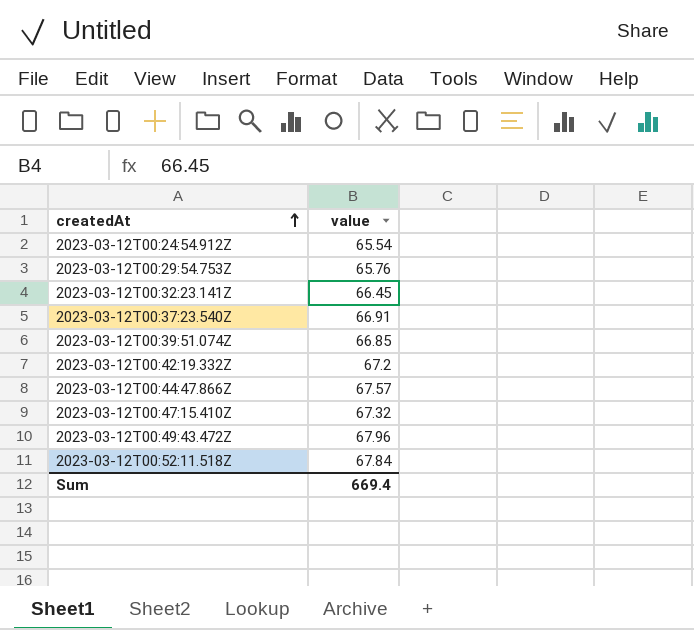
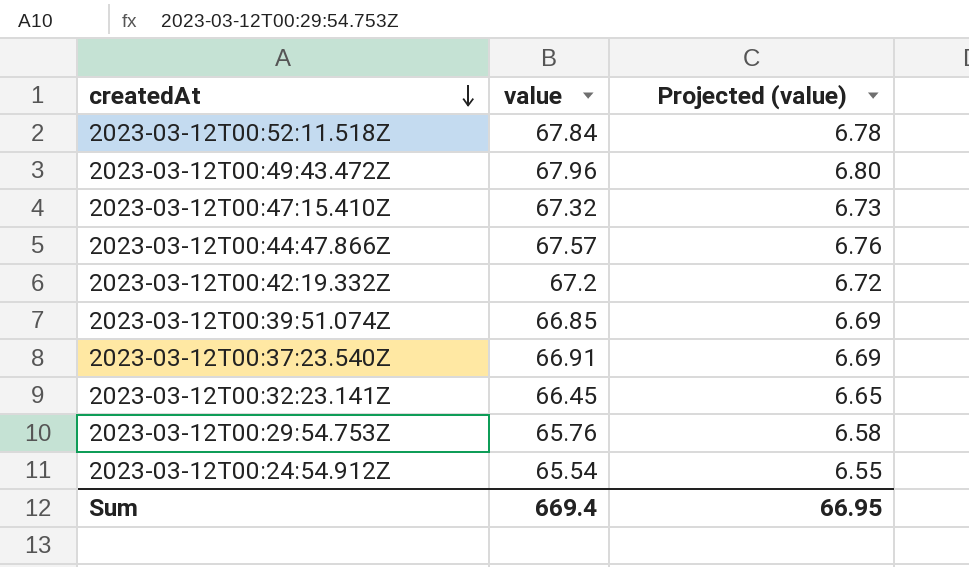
row order: createdAt ascending -> createdAt descending
column Projected (value) | formula: none -> [value] * 0.1

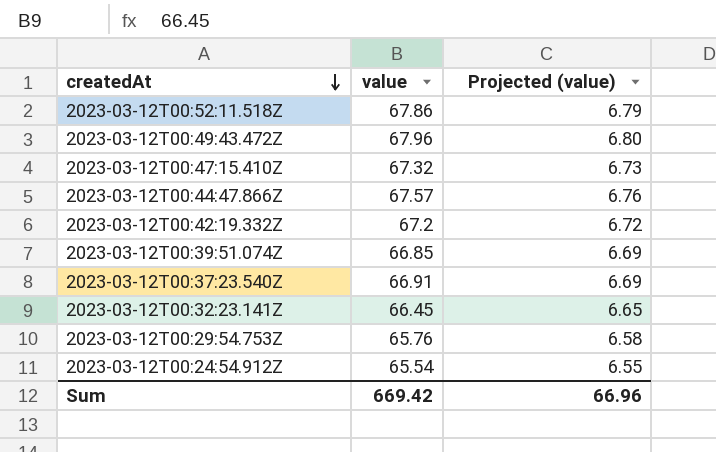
2023-03-12T00:52:11.518Z | value: 67.84 -> 67.86
2023-03-12T00:52:11.518Z | Projected (value): 6.78 -> 6.79
Sum | value: 669.4 -> 669.42
Sum | Projected (value): 66.95 -> 66.96

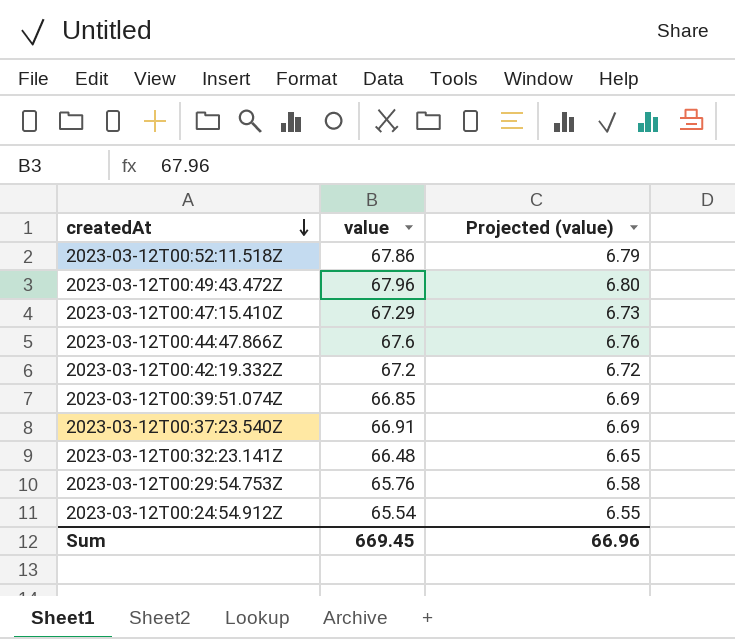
2023-03-12T00:47:15.410Z | value: 67.32 -> 67.29
2023-03-12T00:44:47.866Z | value: 67.57 -> 67.6
2023-03-12T00:32:23.141Z | value: 66.45 -> 66.48
Sum | value: 669.42 -> 669.45

